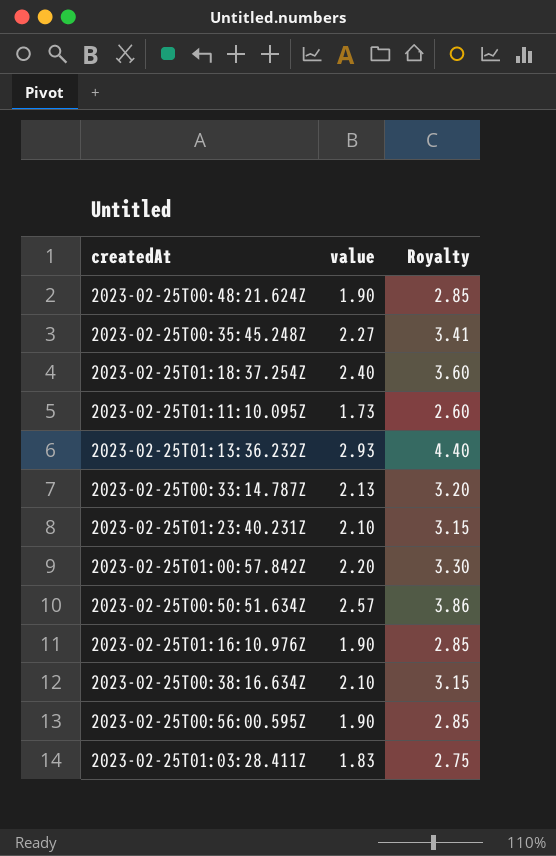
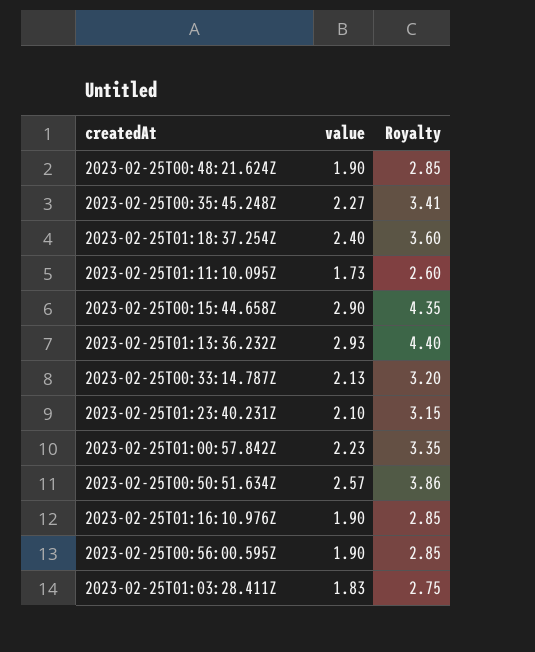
row 2023-02-25T00:38:16.634Z: 2.10 | 3.15 -> none
row 2023-02-25T00:15:44.658Z: none -> 2.90 | 4.35
2023-02-25T01:00:57.842Z | value: 2.20 -> 2.23
2023-02-25T01:00:57.842Z | Royalty: 3.30 -> 3.35

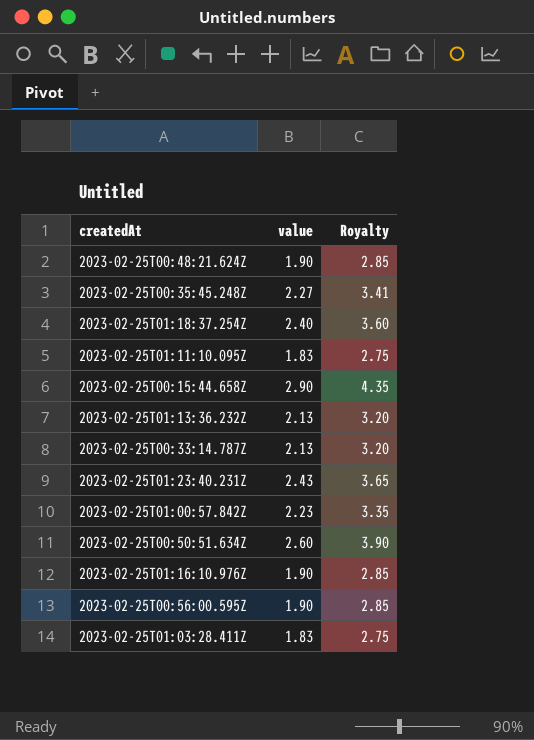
2023-02-25T01:11:10.095Z | value: 1.73 -> 1.83
2023-02-25T01:11:10.095Z | Royalty: 2.60 -> 2.75
2023-02-25T01:13:36.232Z | value: 2.93 -> 2.13
2023-02-25T01:13:36.232Z | Royalty: 4.40 -> 3.20
2023-02-25T01:23:40.231Z | value: 2.10 -> 2.43
2023-02-25T01:23:40.231Z | Royalty: 3.15 -> 3.65
2023-02-25T00:50:51.634Z | value: 2.57 -> 2.60
2023-02-25T00:50:51.634Z | Royalty: 3.86 -> 3.90

